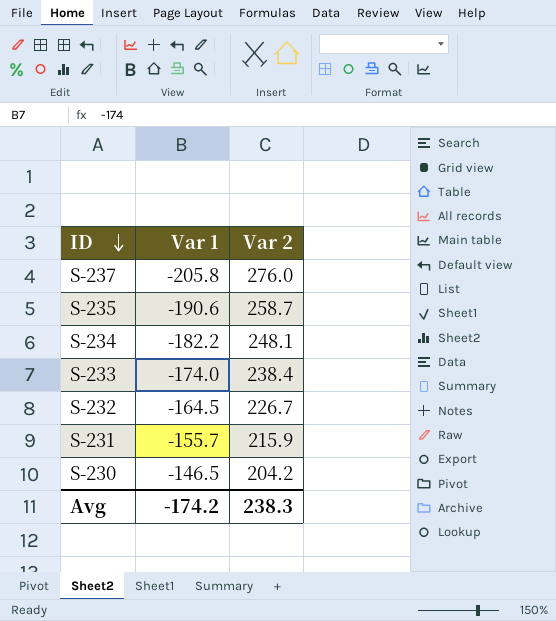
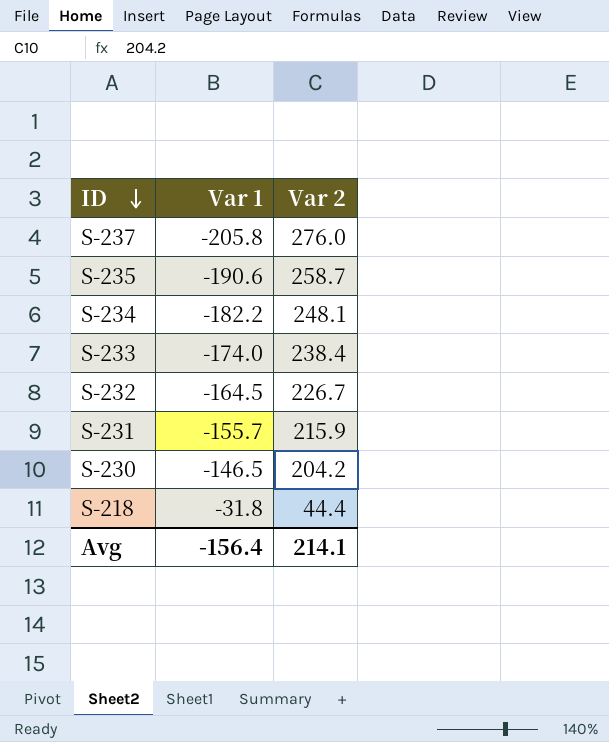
row S-218: none -> -31.8 | 44.4
Avg | Var 1: -174.2 -> -156.4
Avg | Var 2: 238.3 -> 214.1

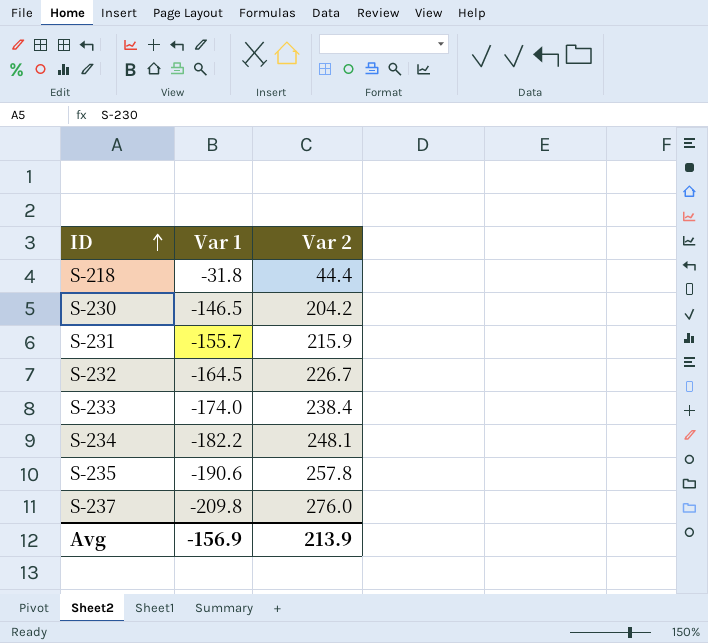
row order: ID descending -> ID ascending
S-235 | Var 2: 258.7 -> 257.8
S-237 | Var 1: -205.8 -> -209.8
Avg | Var 1: -156.4 -> -156.9
Avg | Var 2: 214.1 -> 213.9

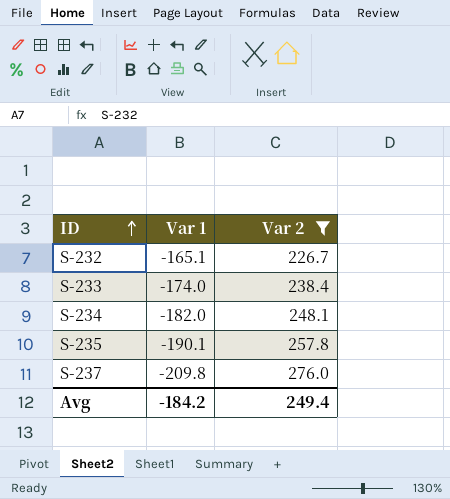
filter: none -> Var 2 >= 226.7
S-232 | Var 1: -164.5 -> -165.1
S-234 | Var 1: -182.2 -> -182.0
S-235 | Var 1: -190.6 -> -190.1
Avg | Var 1: -156.9 -> -184.2
Avg | Var 2: 213.9 -> 249.4

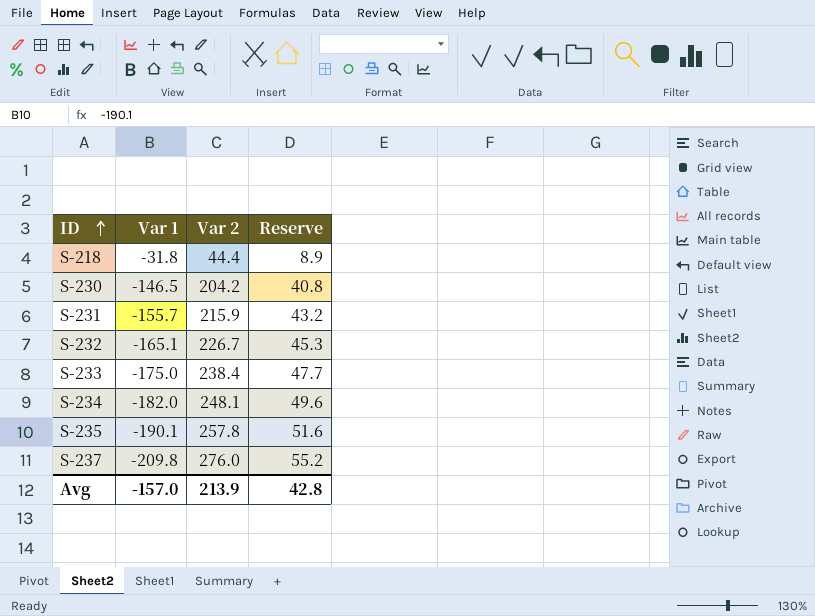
filter: Var 2 >= 226.7 -> none
column Reserve | formula: none -> [Var 2] * 0.2
S-233 | Var 1: -174.0 -> -175.0
Avg | Var 1: -184.2 -> -157.0
Avg | Var 2: 249.4 -> 213.9

